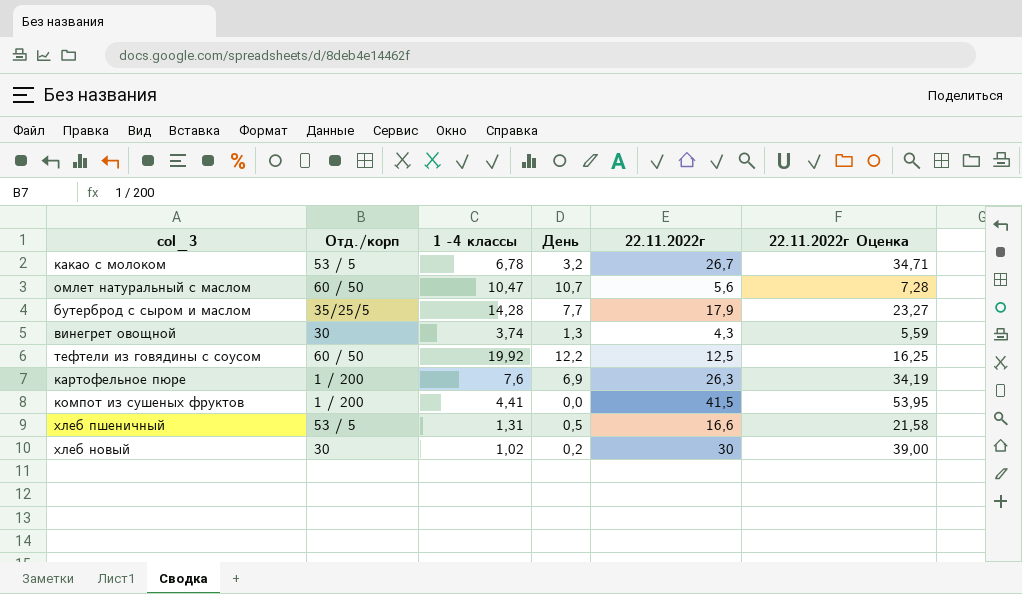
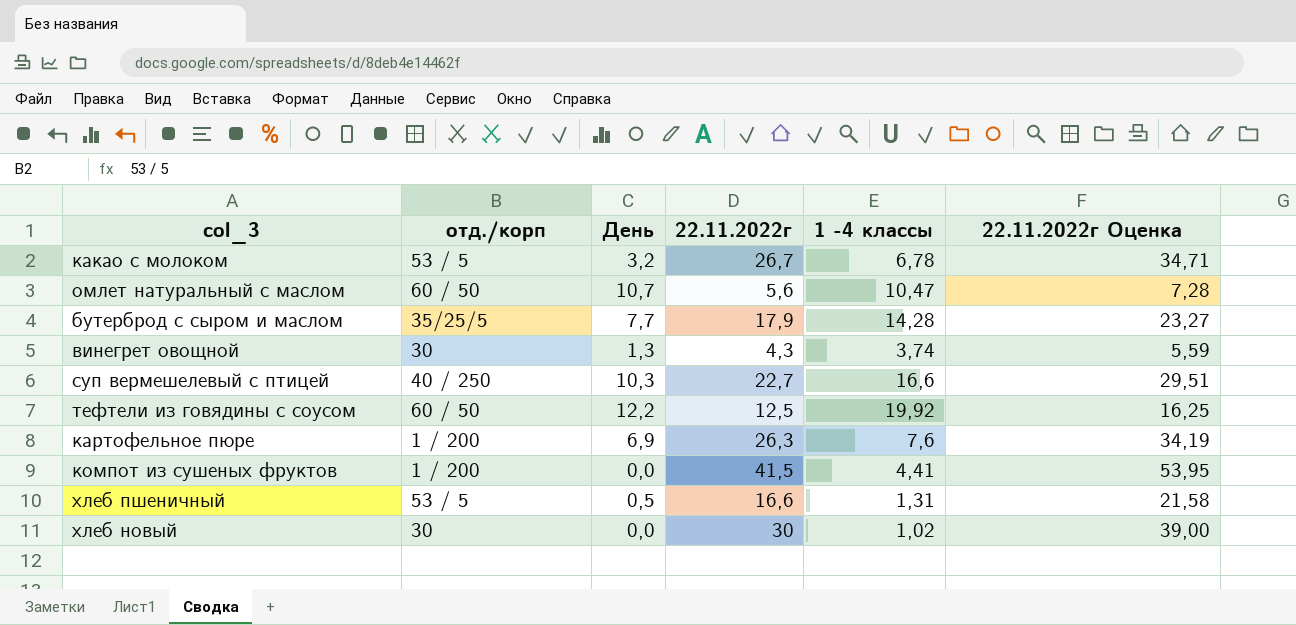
column name: Отд./корп -> отд./корп
column 1 -4 классы | position: 3 -> 5
row суп вермешелевый с птицей: none -> 40 / 250 | 10,3 | 22,7 | 16,6 | 29,51
хлеб новый | День: 0,2 -> 0,0

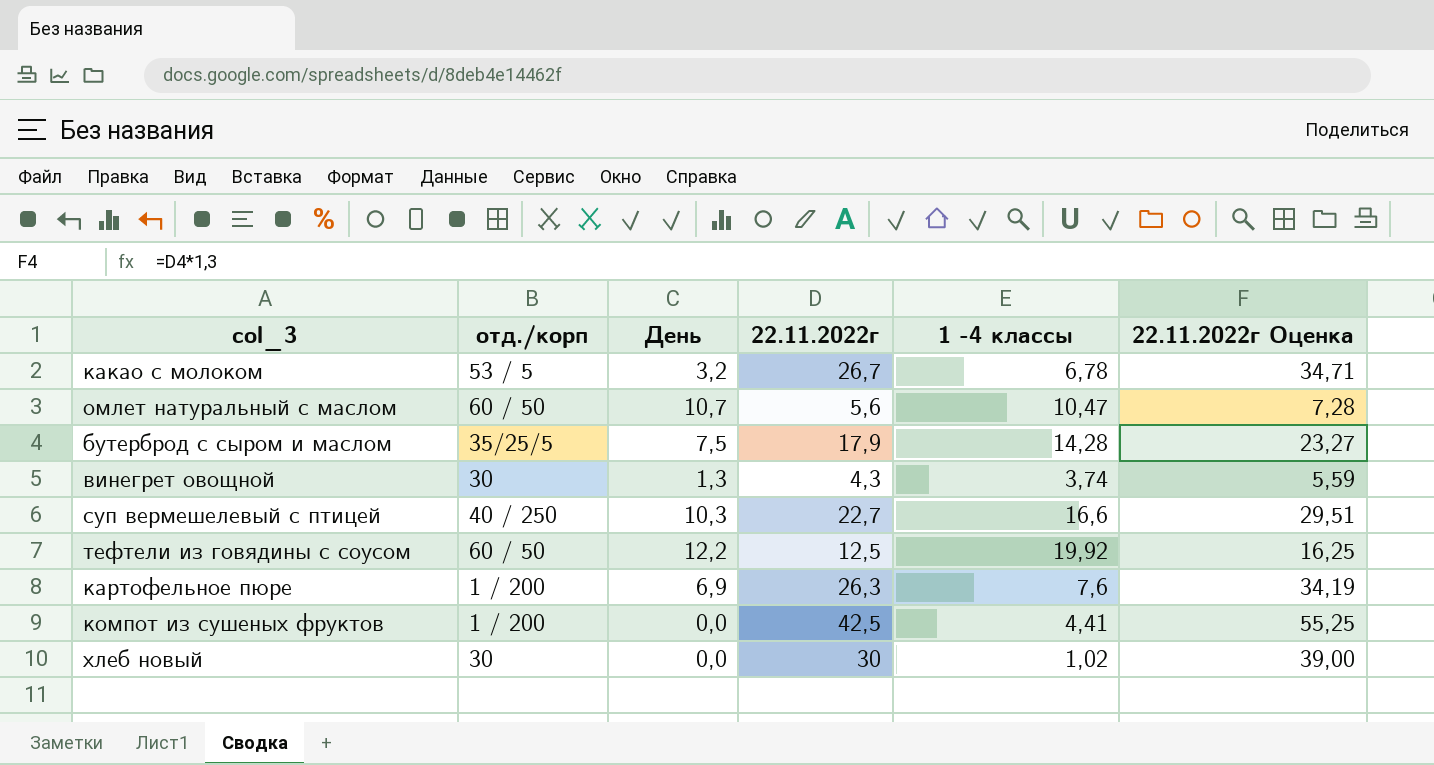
row хлеб пшеничный: 53 / 5 | 0,5 | 16,6 | 1,31 | 21,58 -> none
бутерброд с сыром и маслом | День: 7,7 -> 7,5
компот из сушеных фруктов | 22.11.2022г: 41,5 -> 42,5
компот из сушеных фруктов | 22.11.2022г Оценка: 53,95 -> 55,25

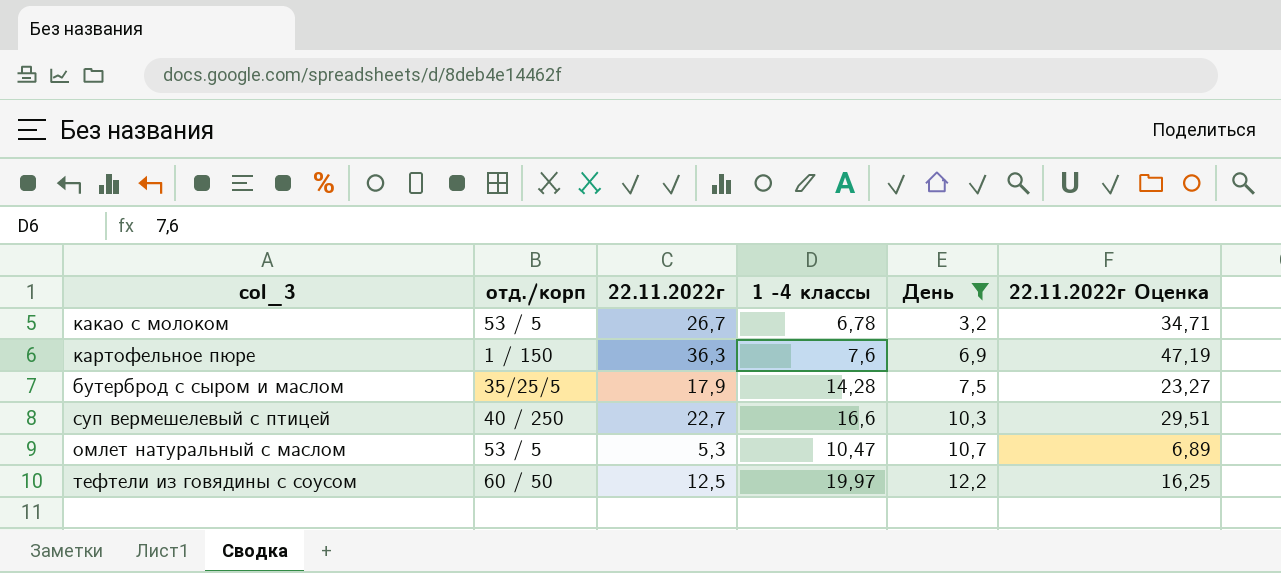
filter: none -> День >= 3,2
row order: none -> День ascending
column День | position: 3 -> 5
картофельное пюре | отд./корп: 1 / 200 -> 1 / 150
картофельное пюре | 22.11.2022г: 26,3 -> 36,3
картофельное пюре | 22.11.2022г Оценка: 34,19 -> 47,19
омлет натуральный с маслом | отд./корп: 60 / 50 -> 53 / 5
омлет натуральный с маслом | 22.11.2022г: 5,6 -> 5,3
омлет натуральный с маслом | 22.11.2022г Оценка: 7,28 -> 6,89
тефтели из говядины с соусом | 1 -4 классы: 19,92 -> 19,97

